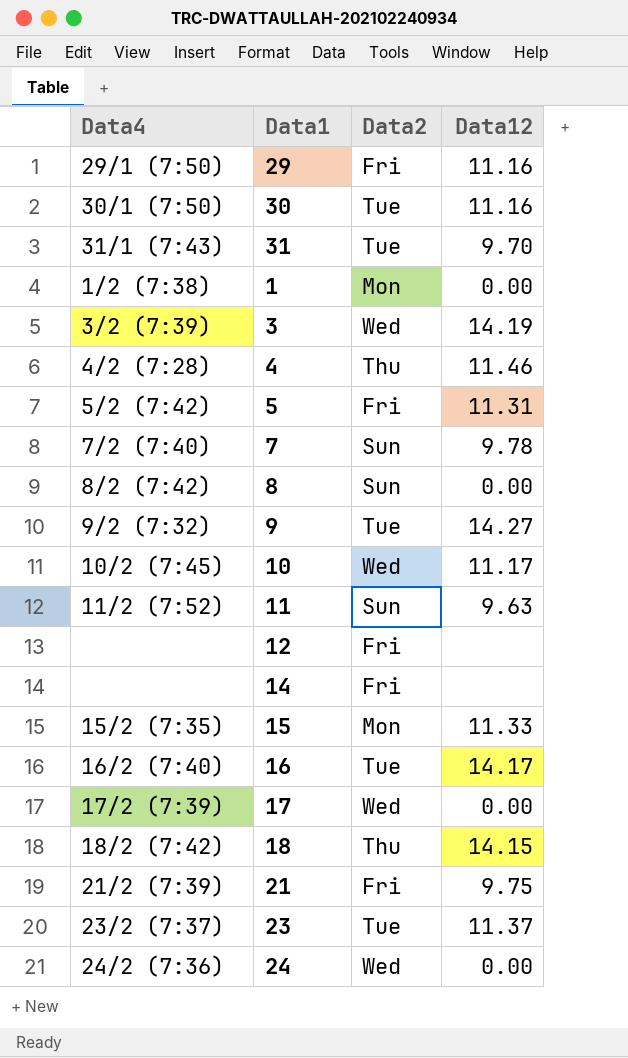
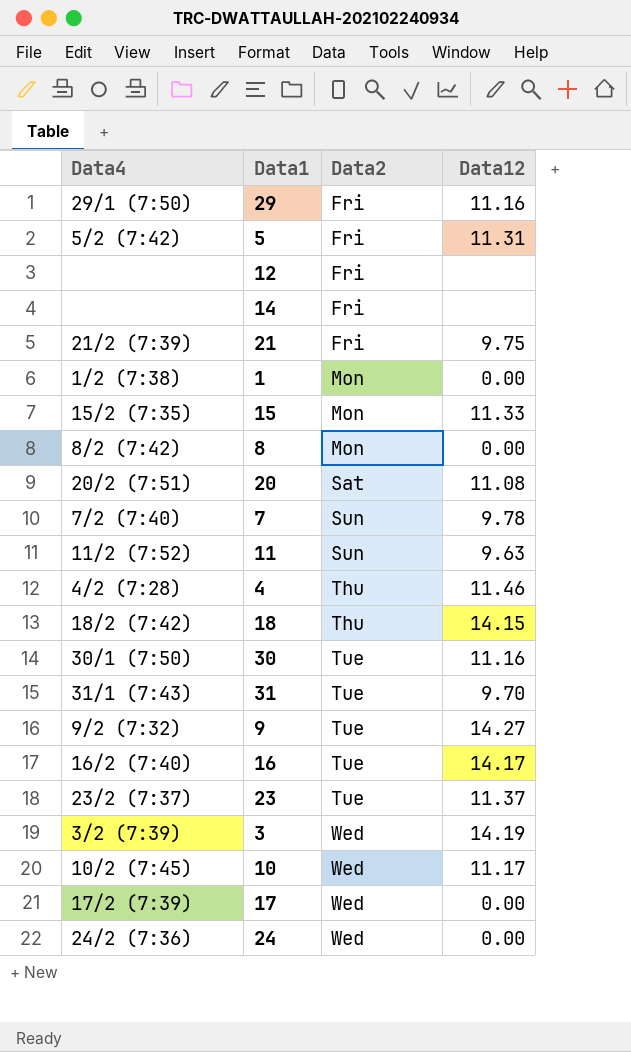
row order: none -> Data2 ascending
8 | Data2: Sun -> Mon
row 20: none -> 20/2 (7:51) | Sat | 11.08

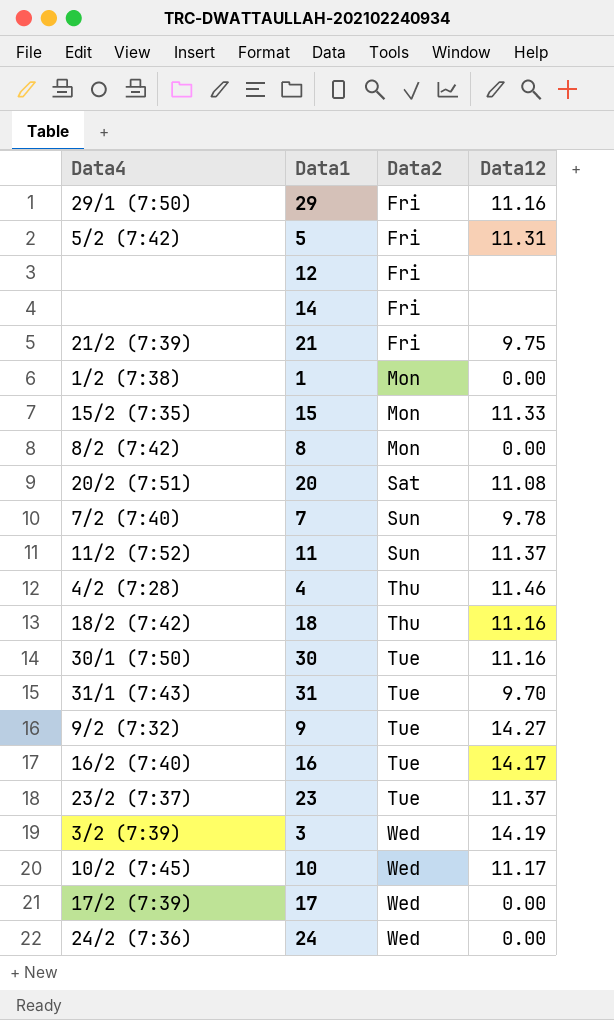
11 | Data12: 9.63 -> 11.37
18 | Data12: 14.15 -> 11.16

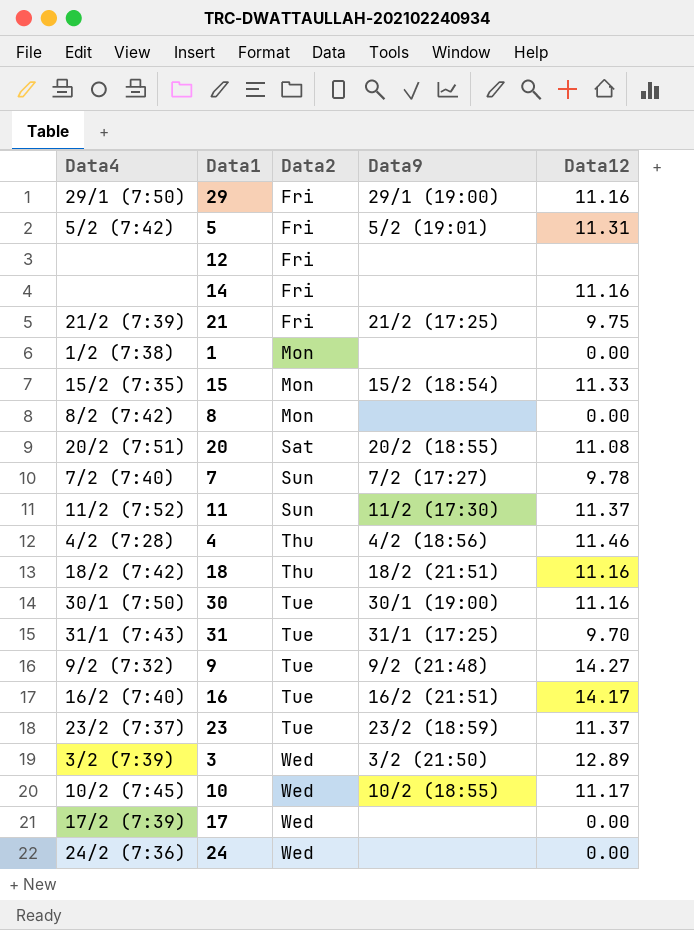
column Data9 | position: none -> 4
14 | Data12: none -> 11.16
3 | Data12: 14.19 -> 12.89

